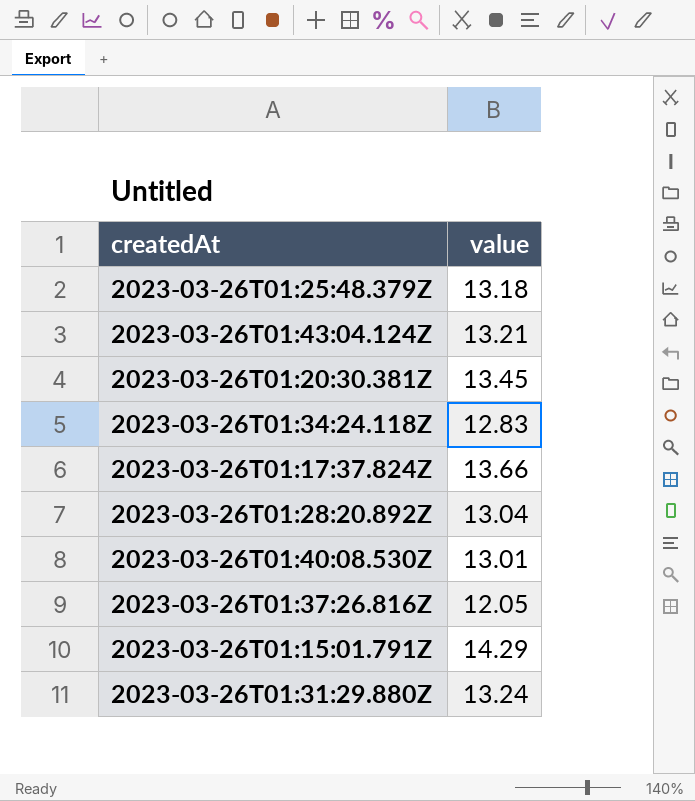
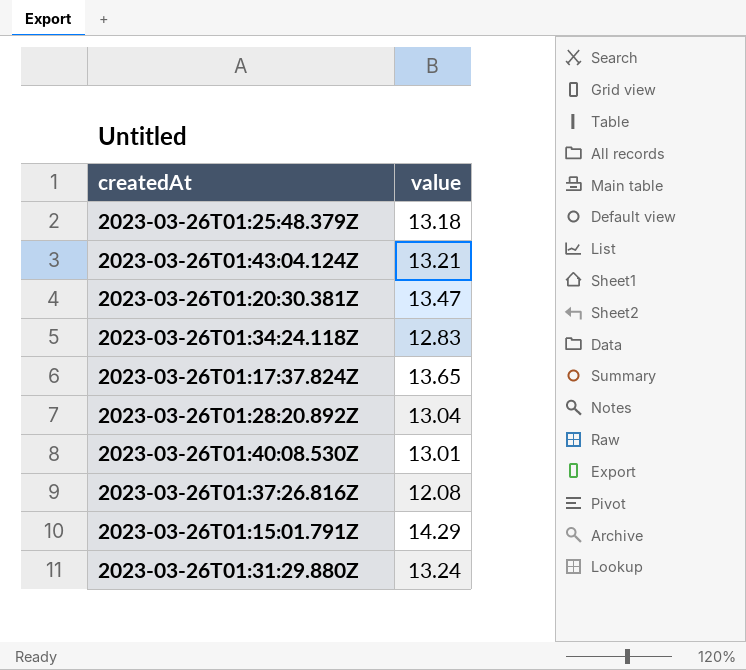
2023-03-26T01:20:30.381Z | value: 13.45 -> 13.47
2023-03-26T01:17:37.824Z | value: 13.66 -> 13.65
2023-03-26T01:37:26.816Z | value: 12.05 -> 12.08

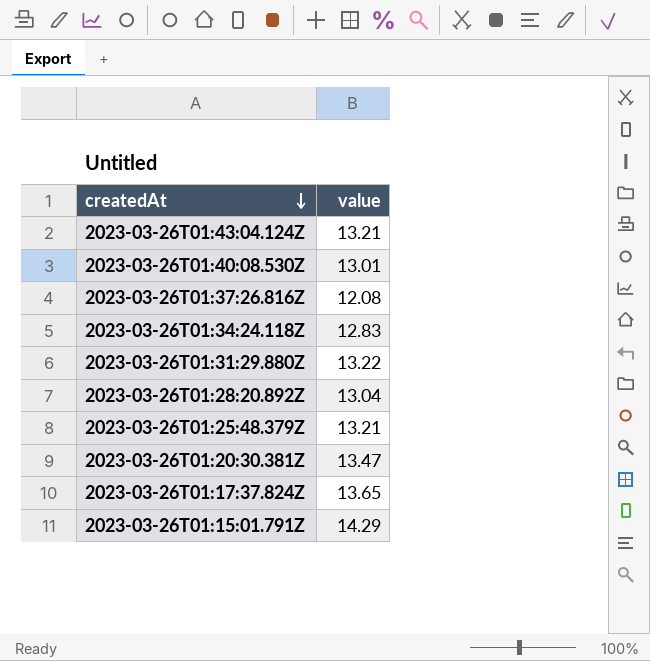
row order: none -> createdAt descending
2023-03-26T01:31:29.880Z | value: 13.24 -> 13.22
2023-03-26T01:25:48.379Z | value: 13.18 -> 13.21

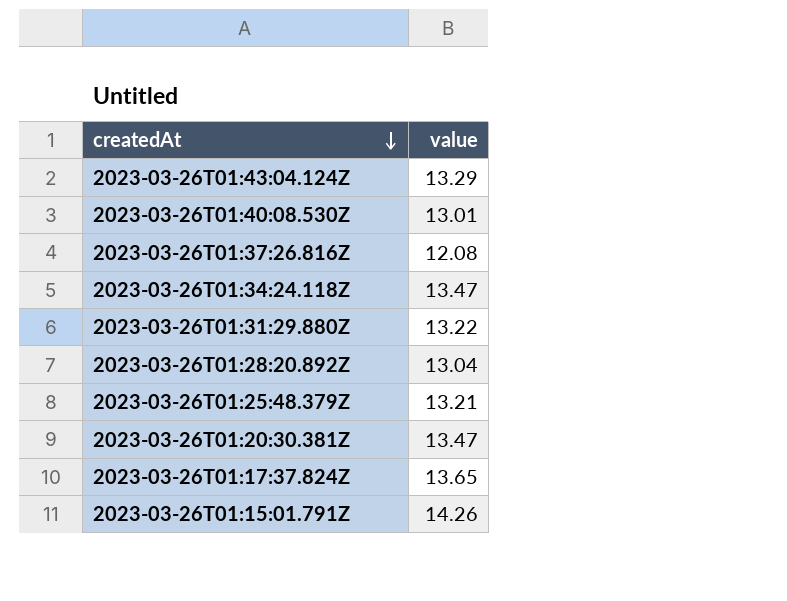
2023-03-26T01:43:04.124Z | value: 13.21 -> 13.29
2023-03-26T01:34:24.118Z | value: 12.83 -> 13.47
2023-03-26T01:15:01.791Z | value: 14.29 -> 14.26

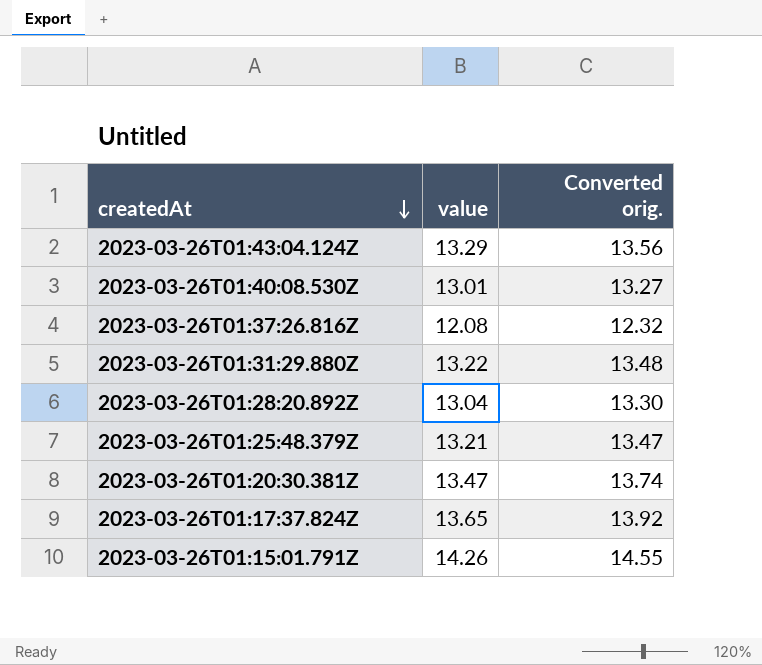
column Converted orig. | formula: none -> [value] * 1.02
row 2023-03-26T01:34:24.118Z: 13.47 -> none

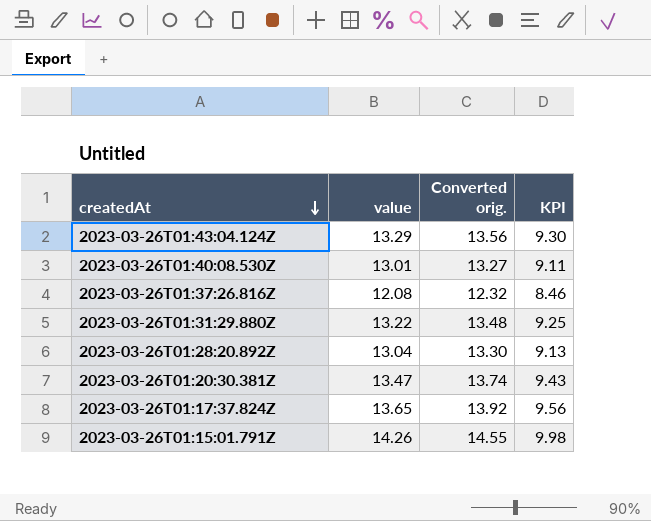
column KPI | formula: none -> [value] * 0.7
row 2023-03-26T01:25:48.379Z: 13.21 | 13.47 -> none

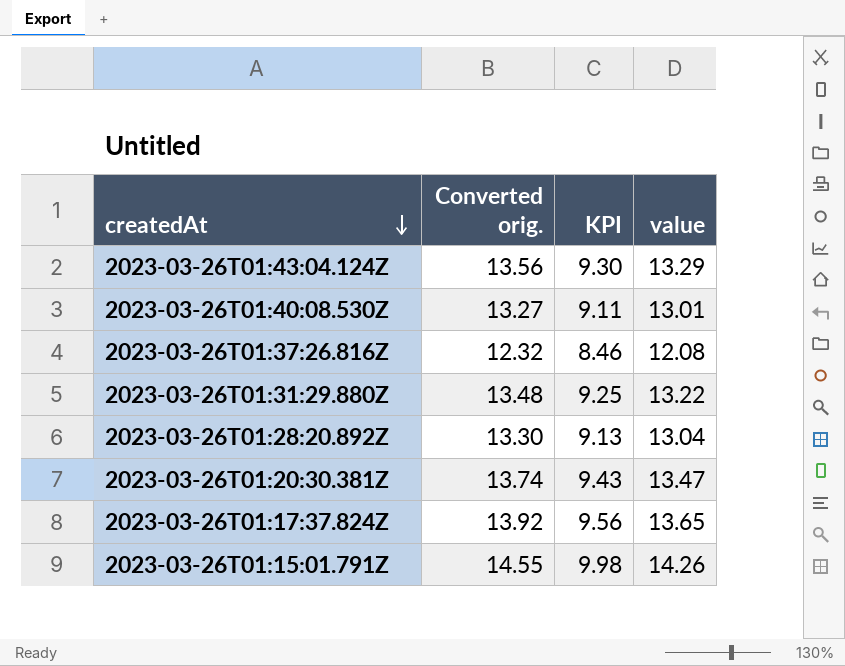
column value | position: 2 -> 4

